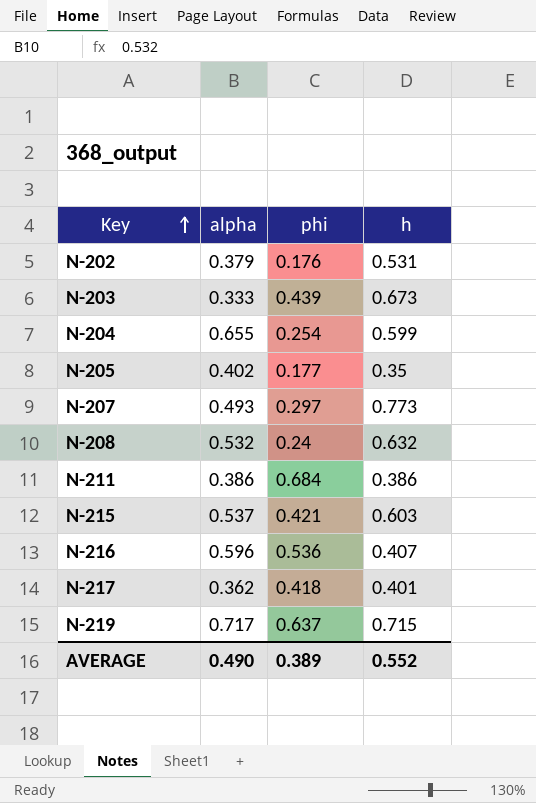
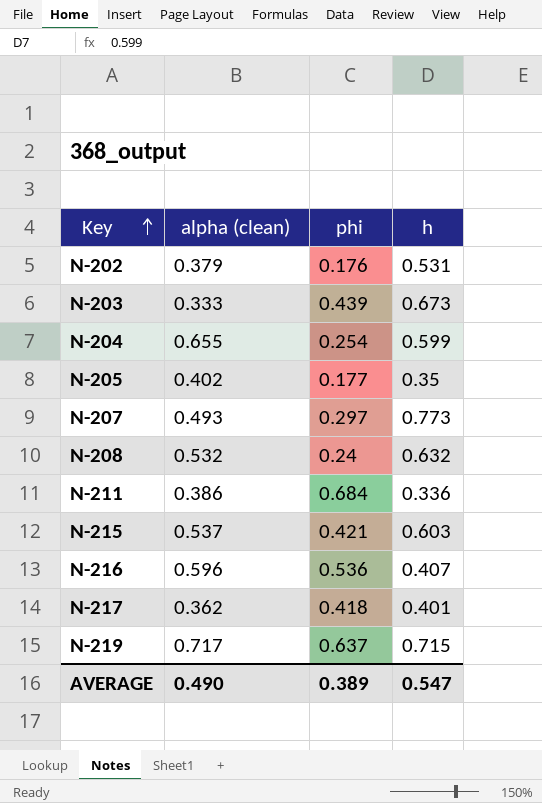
column name: alpha -> alpha (clean)
N-211 | h: 0.386 -> 0.336
AVERAGE | h: 0.552 -> 0.547

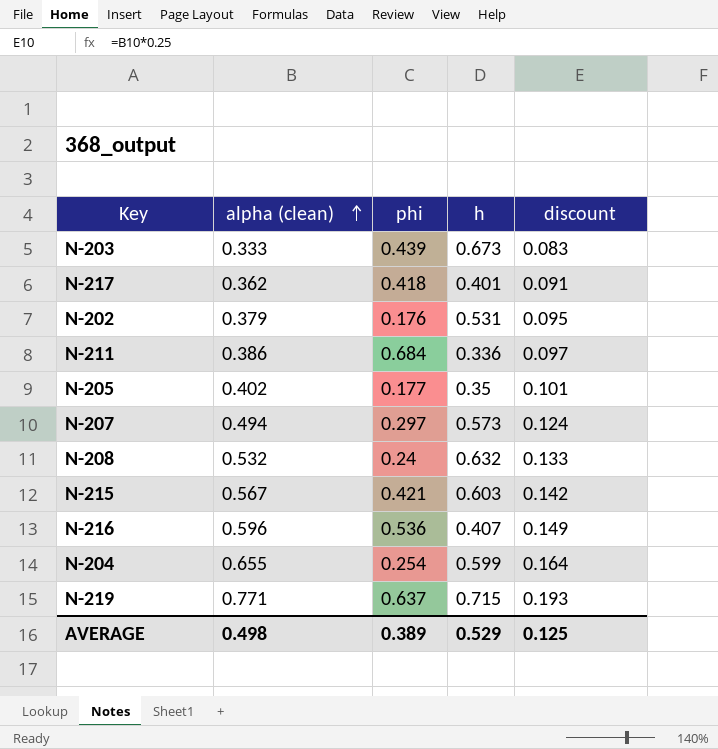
row order: Key ascending -> alpha (clean) ascending
column discount | formula: none -> [alpha (clean)] * 0.25
N-207 | alpha (clean): 0.493 -> 0.494
N-207 | h: 0.773 -> 0.573
N-215 | alpha (clean): 0.537 -> 0.567
N-219 | alpha (clean): 0.717 -> 0.771
AVERAGE | alpha (clean): 0.490 -> 0.498
AVERAGE | h: 0.547 -> 0.529

